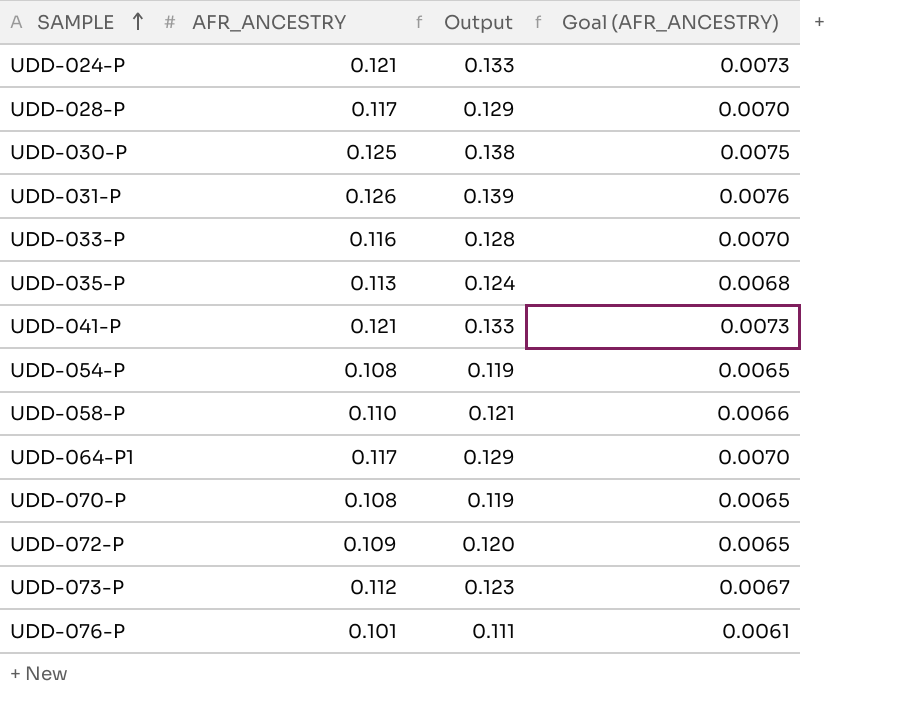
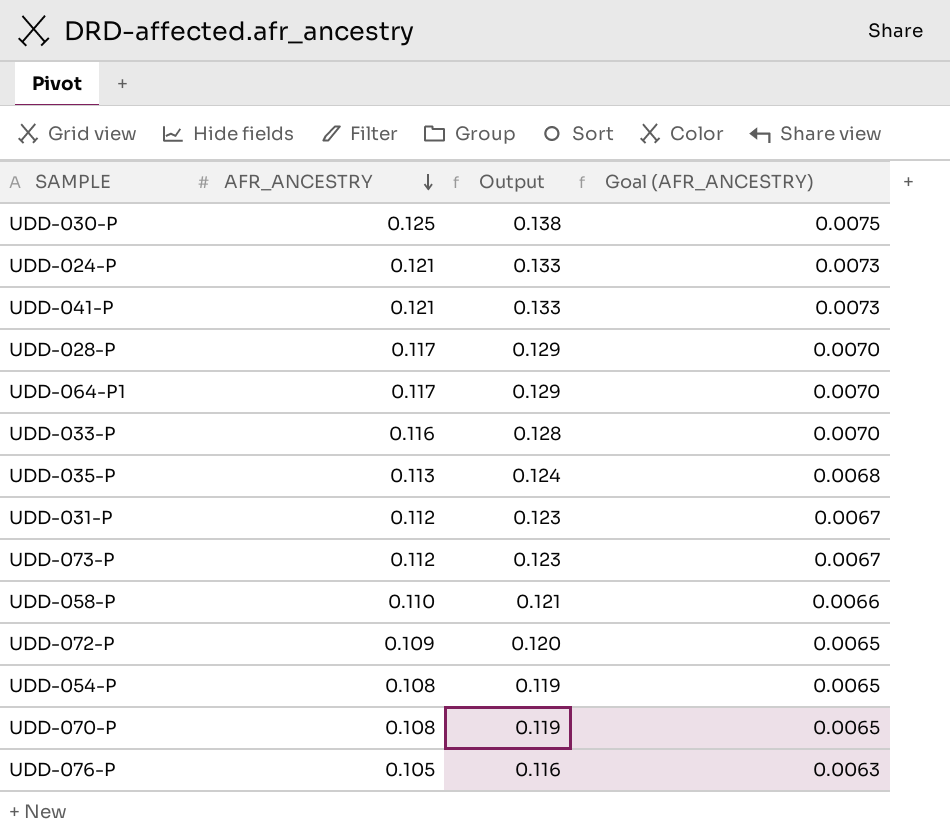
row order: SAMPLE ascending -> AFR_ANCESTRY descending
UDD-031-P | AFR_ANCESTRY: 0.126 -> 0.112
UDD-031-P | Output: 0.139 -> 0.123
UDD-031-P | Goal (AFR_ANCESTRY): 0.0076 -> 0.0067
UDD-076-P | AFR_ANCESTRY: 0.101 -> 0.105
UDD-076-P | Output: 0.111 -> 0.116
UDD-076-P | Goal (AFR_ANCESTRY): 0.0061 -> 0.0063

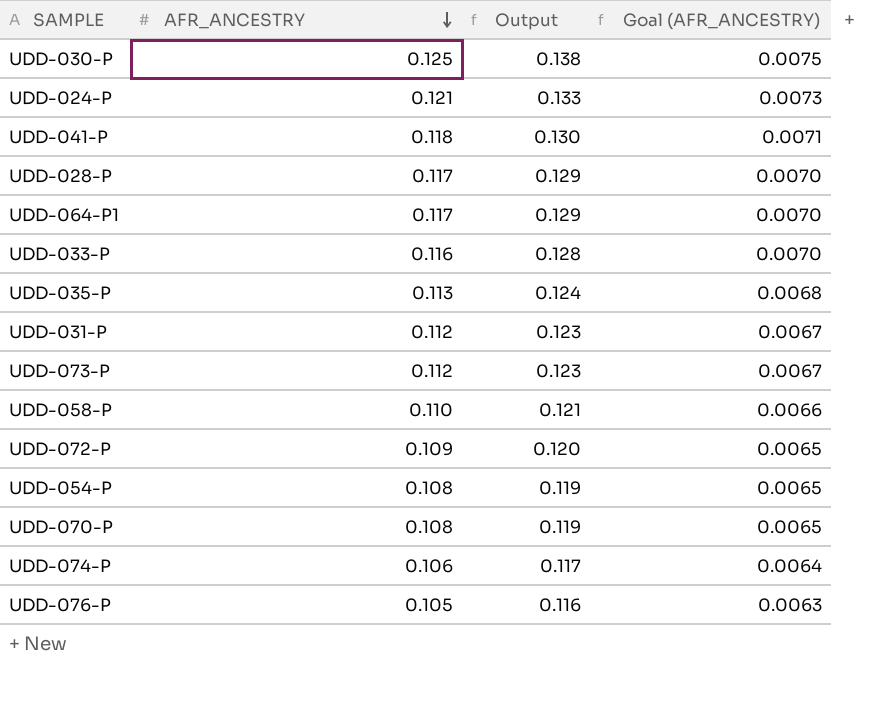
UDD-041-P | AFR_ANCESTRY: 0.121 -> 0.118
UDD-041-P | Output: 0.133 -> 0.130
UDD-041-P | Goal (AFR_ANCESTRY): 0.0073 -> 0.0071
row UDD-074-P: none -> 0.106 | 0.117 | 0.0064

